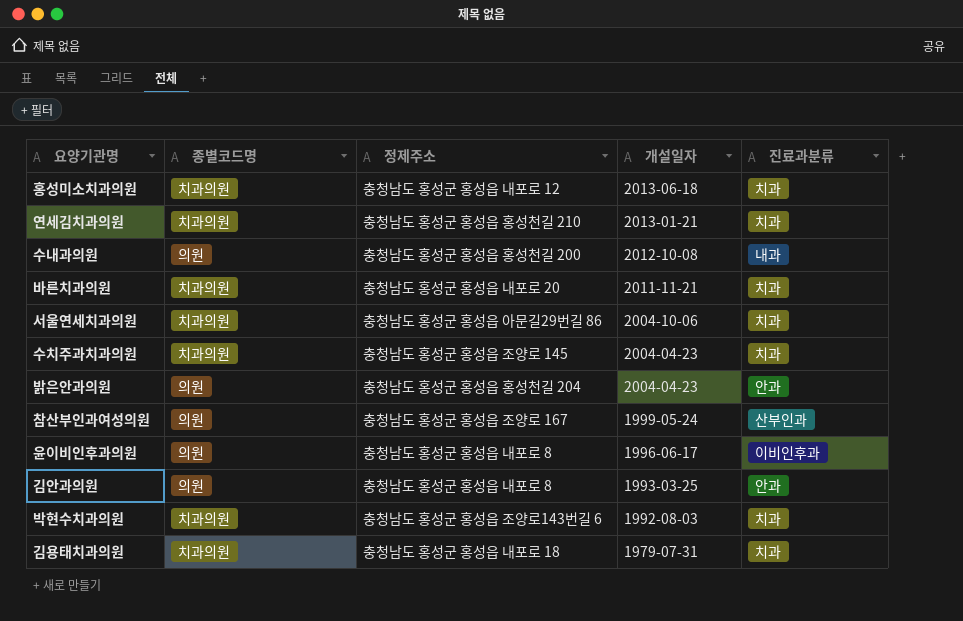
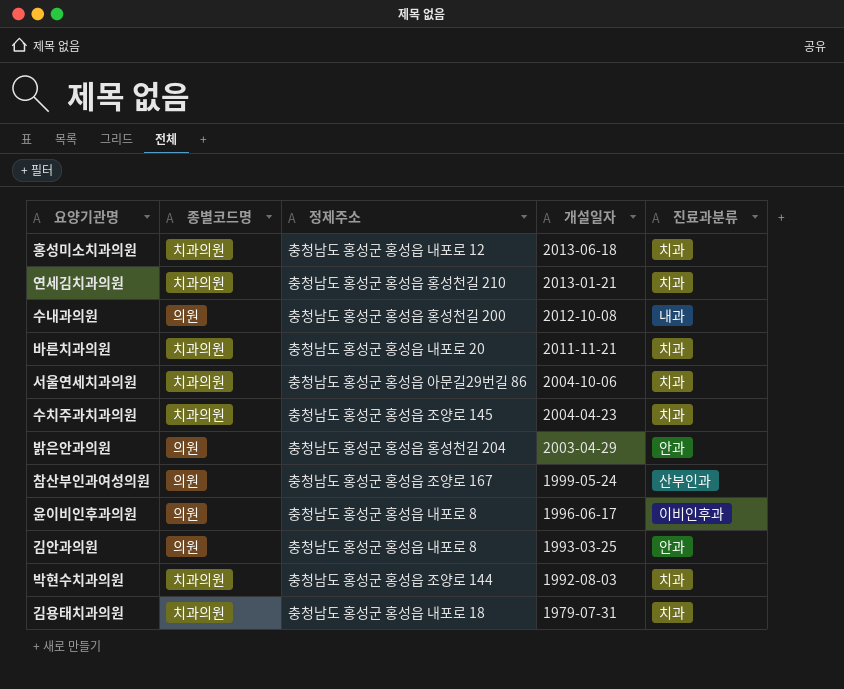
밝은안과의원 | 개설일자: 2004-04-23 -> 2003-04-29
박현수치과의원 | 정제주소: 충청남도 홍성군 홍성읍 조양로143번길 6 -> 충청남도 홍성군 홍성읍 조양로 144

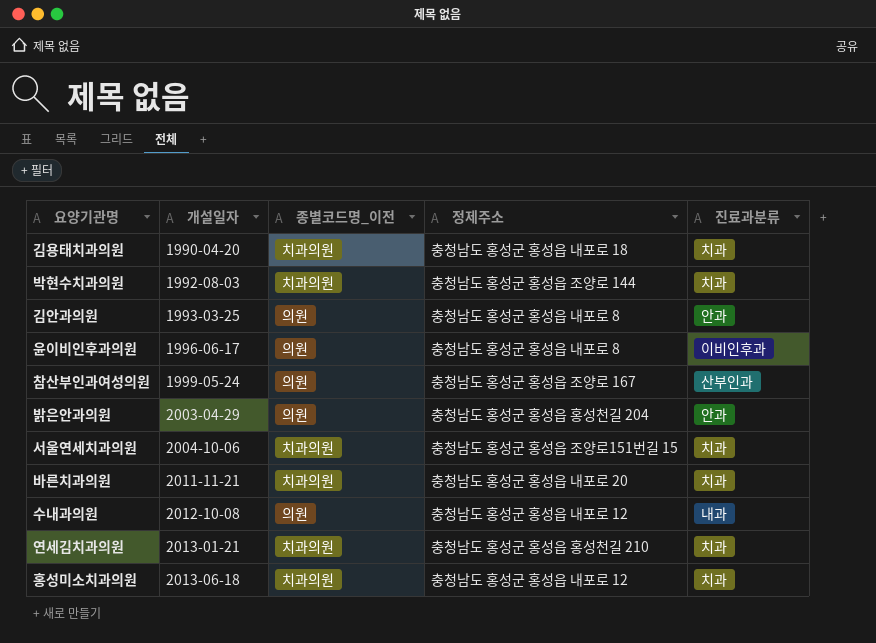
row order: 개설일자 descending -> 개설일자 ascending
column 개설일자 | position: 4 -> 2
column name: 종별코드명 -> 종별코드명_이전
row 수치주과치과의원: 치과의원 | 충청남도 홍성군 홍성읍 조양로 145 | 2004-04-23 | 치과 -> none
김용태치과의원 | 개설일자: 1979-07-31 -> 1990-04-20
서울연세치과의원 | 정제주소: 충청남도 홍성군 홍성읍 아문길29번길 86 -> 충청남도 홍성군 홍성읍 조양로151번길 15
수내과의원 | 정제주소: 충청남도 홍성군 홍성읍 홍성천길 200 -> 충청남도 홍성군 홍성읍 내포로 12

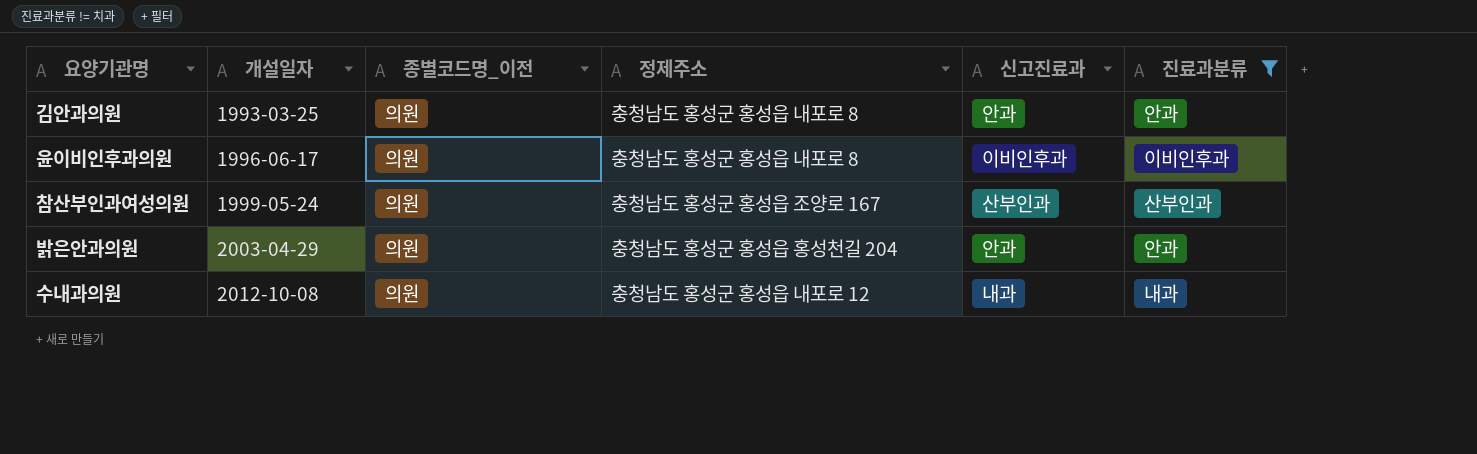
filter: none -> 진료과분류 != 치과
column 신고진료과 | position: none -> 5

